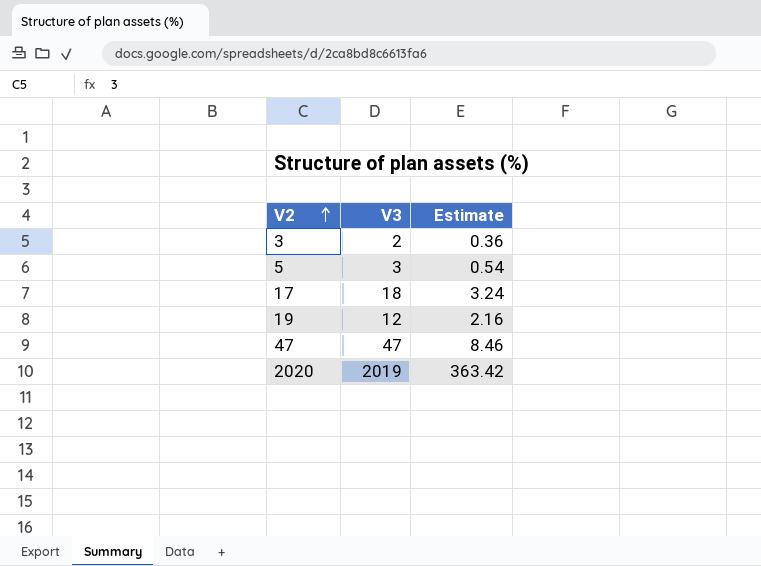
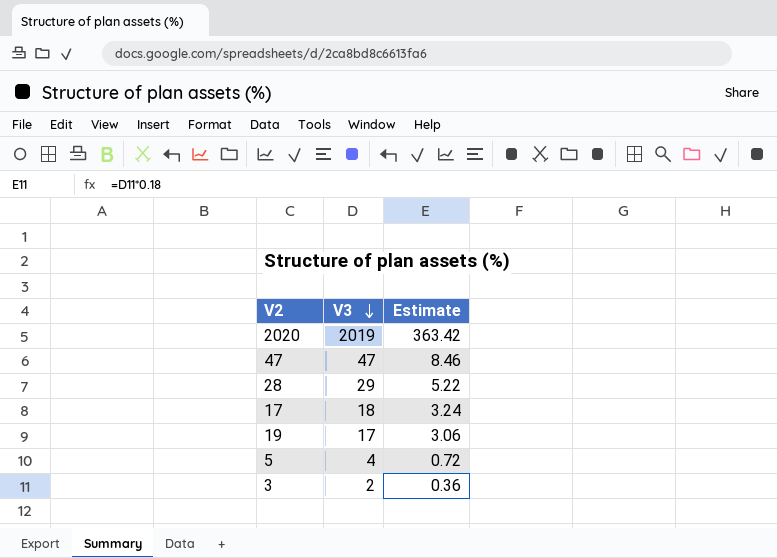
row order: V2 ascending -> V3 descending
row 28: none -> 29 | 5.22
19 | V3: 12 -> 17
19 | Estimate: 2.16 -> 3.06
5 | V3: 3 -> 4
5 | Estimate: 0.54 -> 0.72

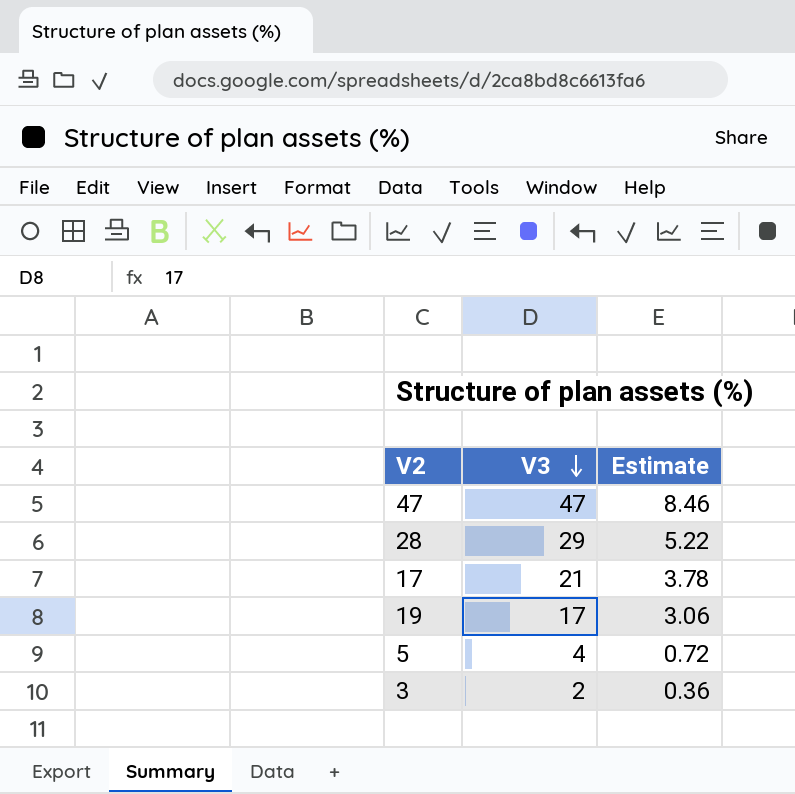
row 2020: 2019 | 363.42 -> none
17 | V3: 18 -> 21
17 | Estimate: 3.24 -> 3.78

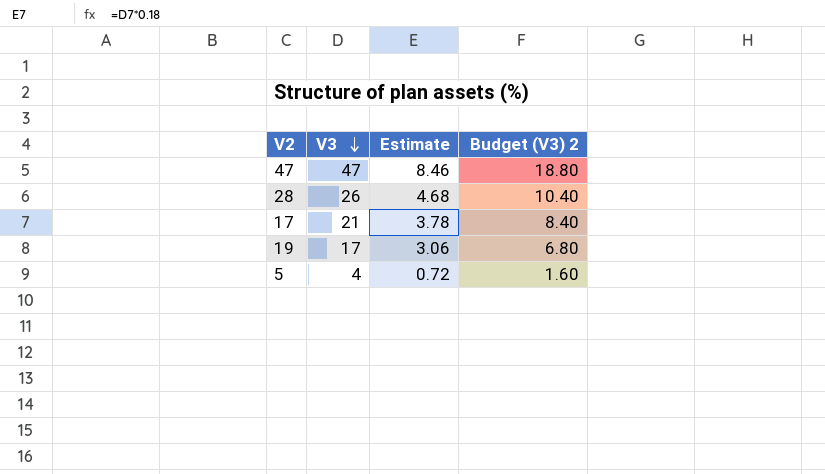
column Budget (V3) 2 | formula: none -> [V3] * 0.4
row 3: 2 | 0.36 -> none
28 | V3: 29 -> 26
28 | Estimate: 5.22 -> 4.68

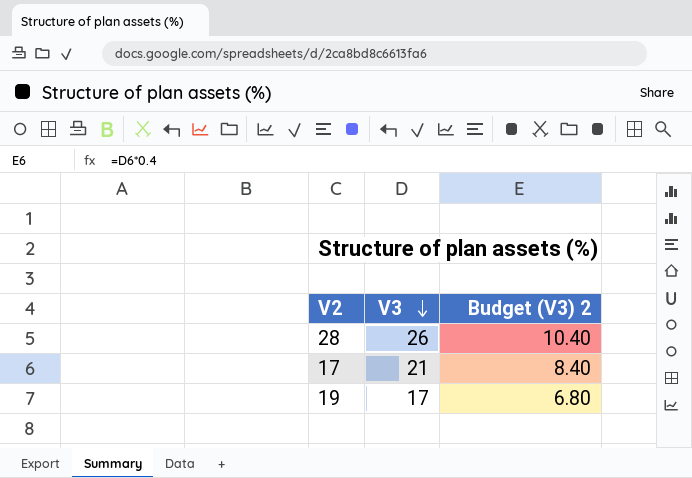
column Estimate | formula: [V3] * 0.18 -> none
row 47: 47 | 8.46 | 18.80 -> none
row 5: 4 | 0.72 | 1.60 -> none

